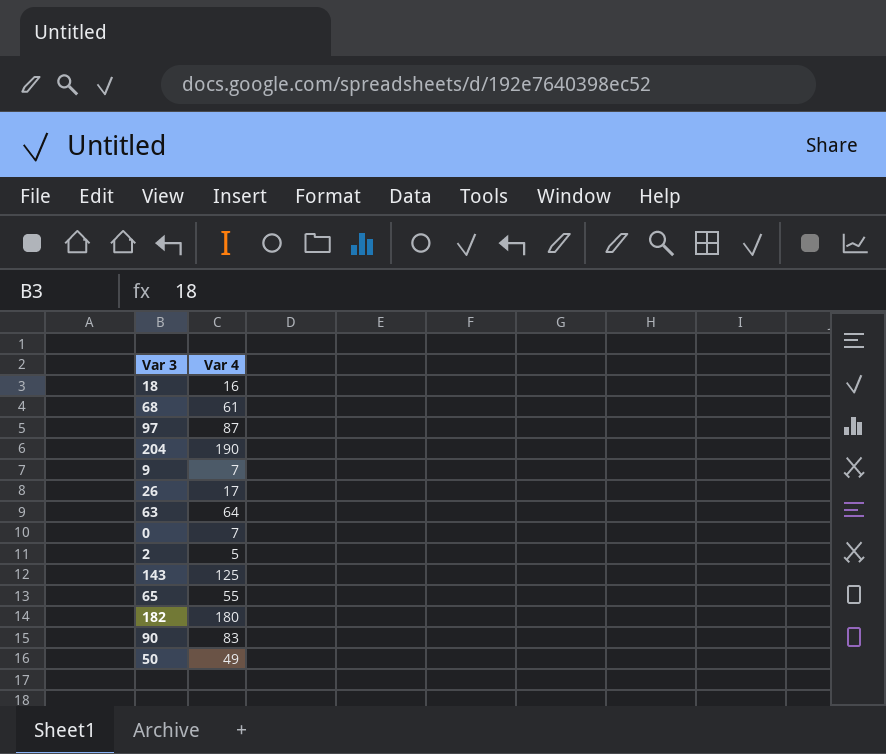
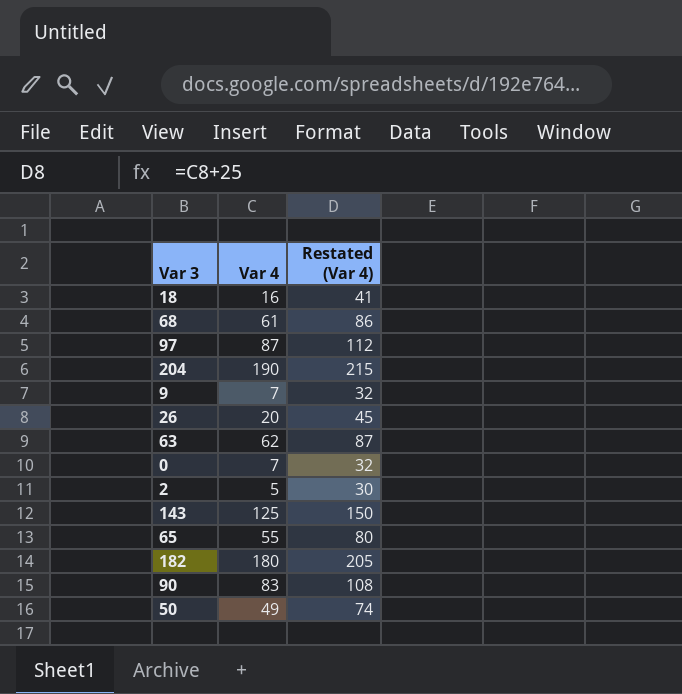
column Restated (Var 4) | formula: none -> [Var 4] + 25
26 | Var 4: 17 -> 20
63 | Var 4: 64 -> 62

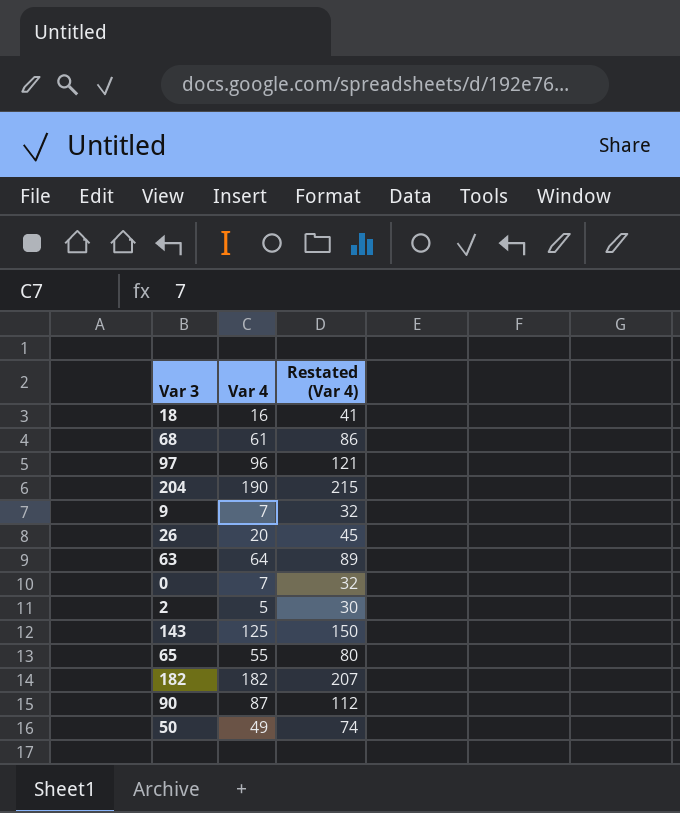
97 | Var 4: 87 -> 96
97 | Restated (Var 4): 112 -> 121
63 | Var 4: 62 -> 64
63 | Restated (Var 4): 87 -> 89
182 | Var 4: 180 -> 182
182 | Restated (Var 4): 205 -> 207
90 | Var 4: 83 -> 87
90 | Restated (Var 4): 108 -> 112

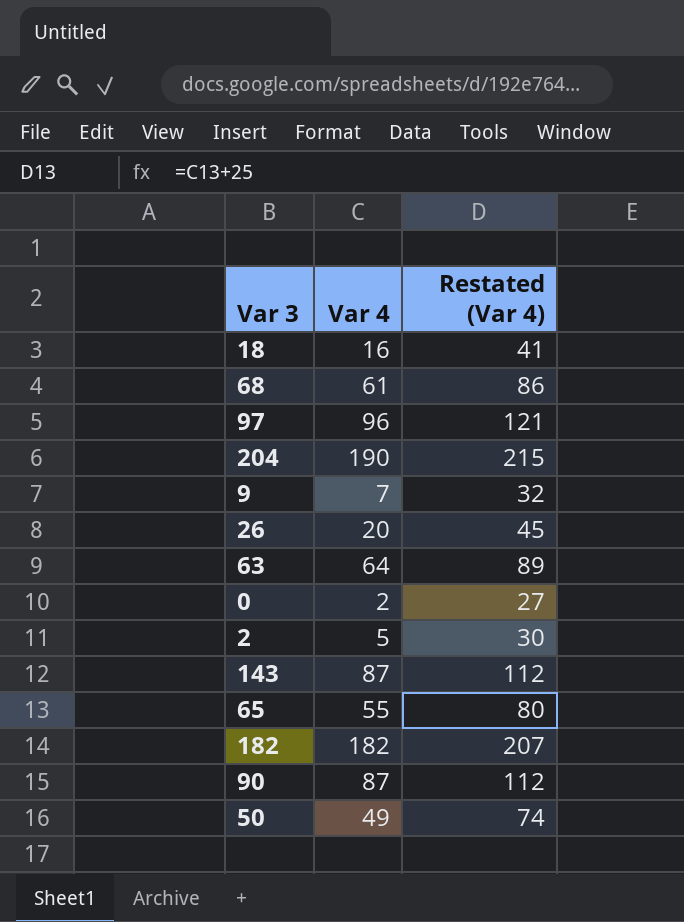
0 | Var 4: 7 -> 2
0 | Restated (Var 4): 32 -> 27
143 | Var 4: 125 -> 87
143 | Restated (Var 4): 150 -> 112

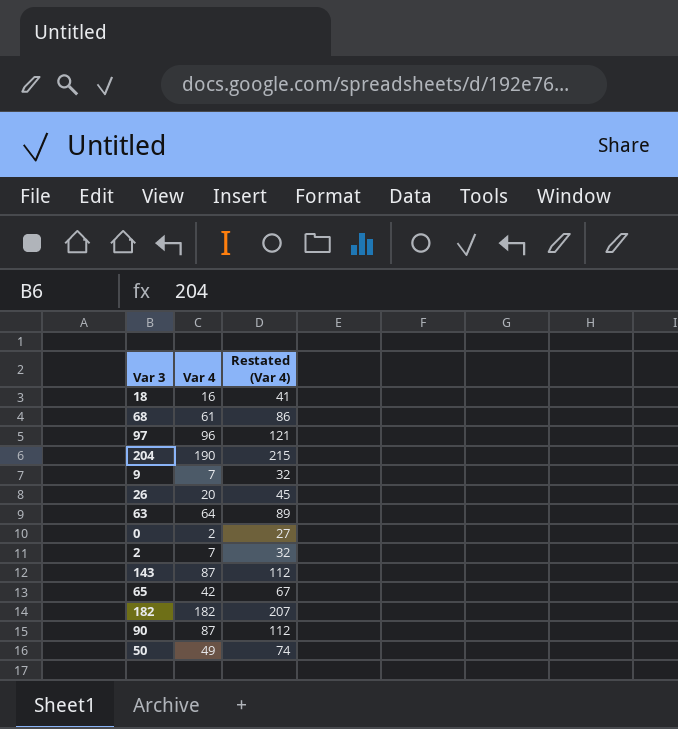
2 | Var 4: 5 -> 7
2 | Restated (Var 4): 30 -> 32
65 | Var 4: 55 -> 42
65 | Restated (Var 4): 80 -> 67

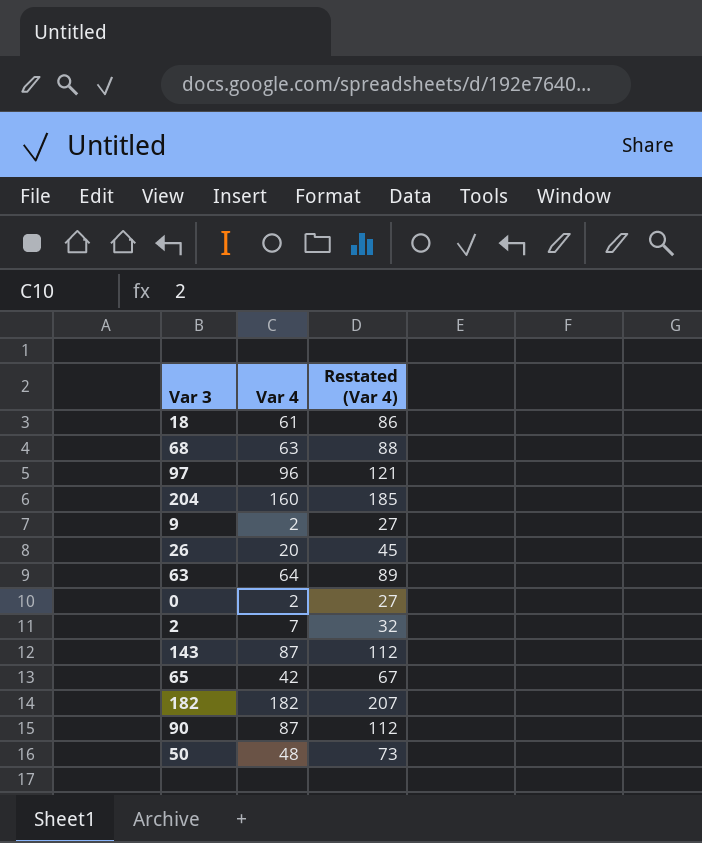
18 | Var 4: 16 -> 61
18 | Restated (Var 4): 41 -> 86
68 | Var 4: 61 -> 63
68 | Restated (Var 4): 86 -> 88
204 | Var 4: 190 -> 160
204 | Restated (Var 4): 215 -> 185
9 | Var 4: 7 -> 2
9 | Restated (Var 4): 32 -> 27
50 | Var 4: 49 -> 48
50 | Restated (Var 4): 74 -> 73

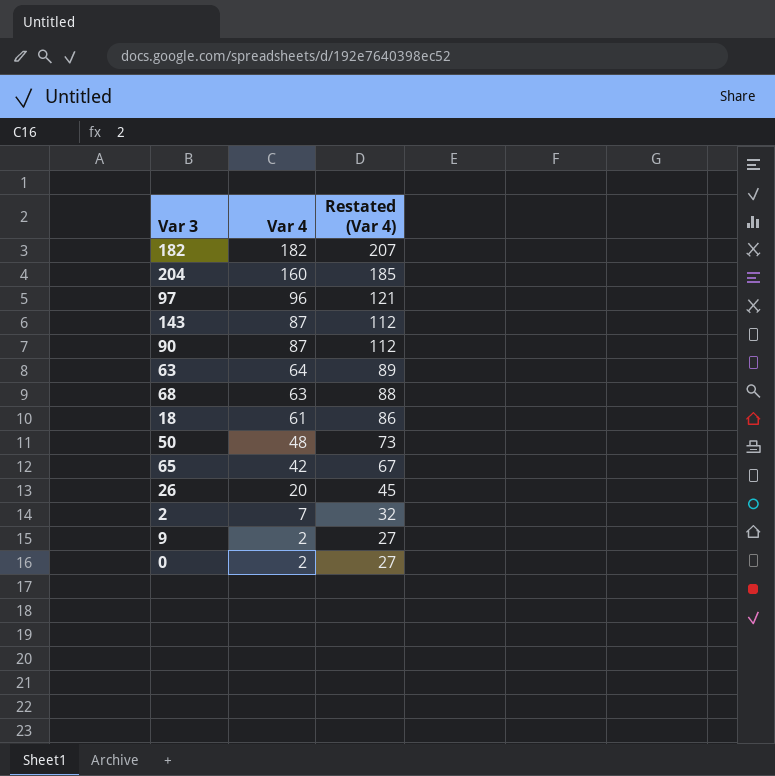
row order: none -> Var 4 descending

